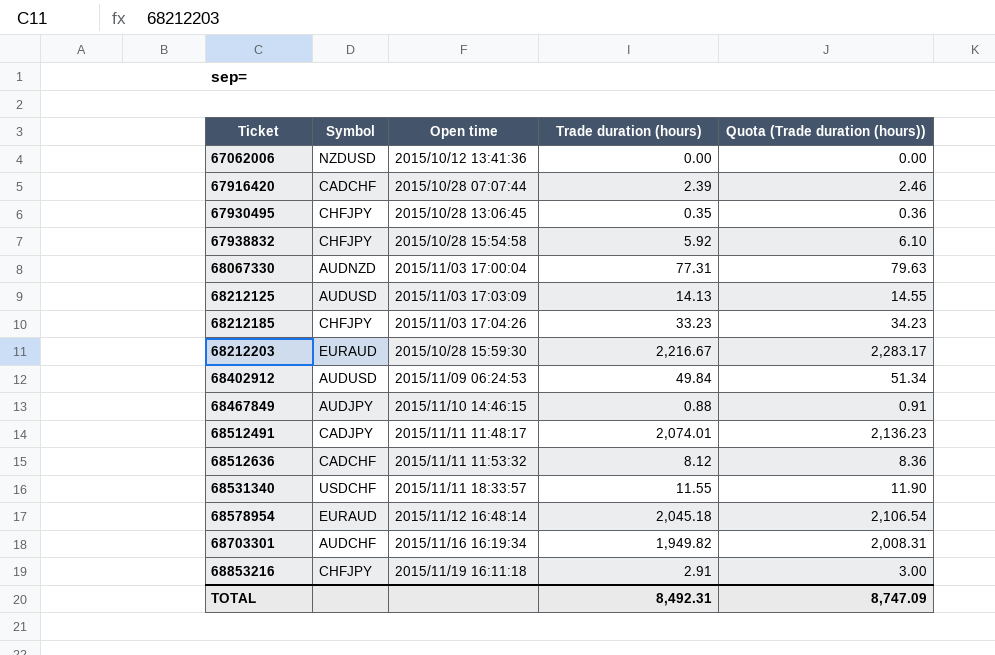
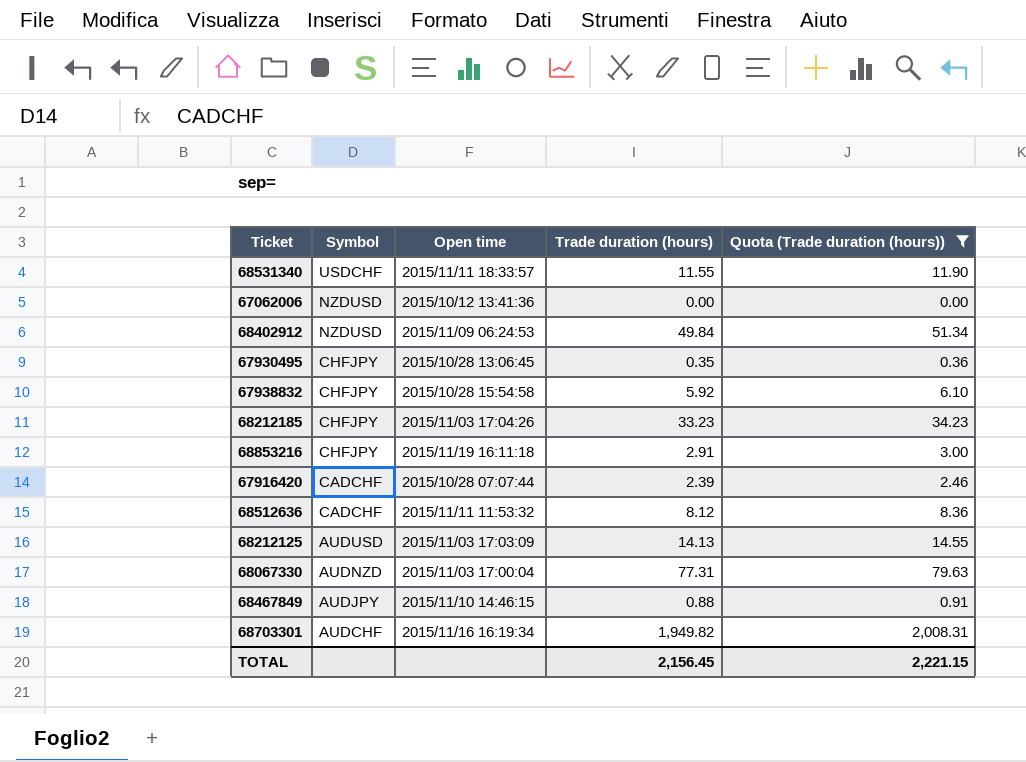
filter: none -> Quota (Trade duration (hours)) <= 2,008.31
row order: Ticket ascending -> Symbol descending
68402912 | Symbol: AUDUSD -> NZDUSD
TOTAL | Trade duration (hours): 8,492.31 -> 2,156.45
TOTAL | Quota (Trade duration (hours)): 8,747.09 -> 2,221.15

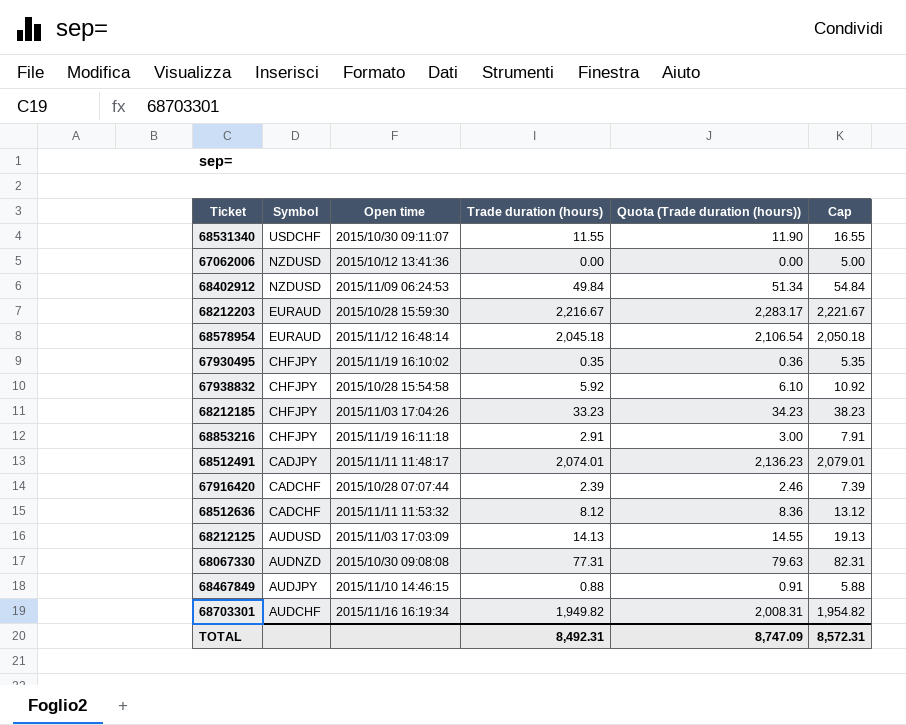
filter: Quota (Trade duration (hours)) <= 2,008.31 -> none
column Cap | formula: none -> [Trade duration (hours)] + 5
68531340 | Open time: 2015/11/11 18:33:57 -> 2015/10/30 09:11:07
67930495 | Open time: 2015/10/28 13:06:45 -> 2015/11/19 16:10:02
68067330 | Open time: 2015/11/03 17:00:04 -> 2015/10/30 09:08:08
TOTAL | Trade duration (hours): 2,156.45 -> 8,492.31
TOTAL | Quota (Trade duration (hours)): 2,221.15 -> 8,747.09

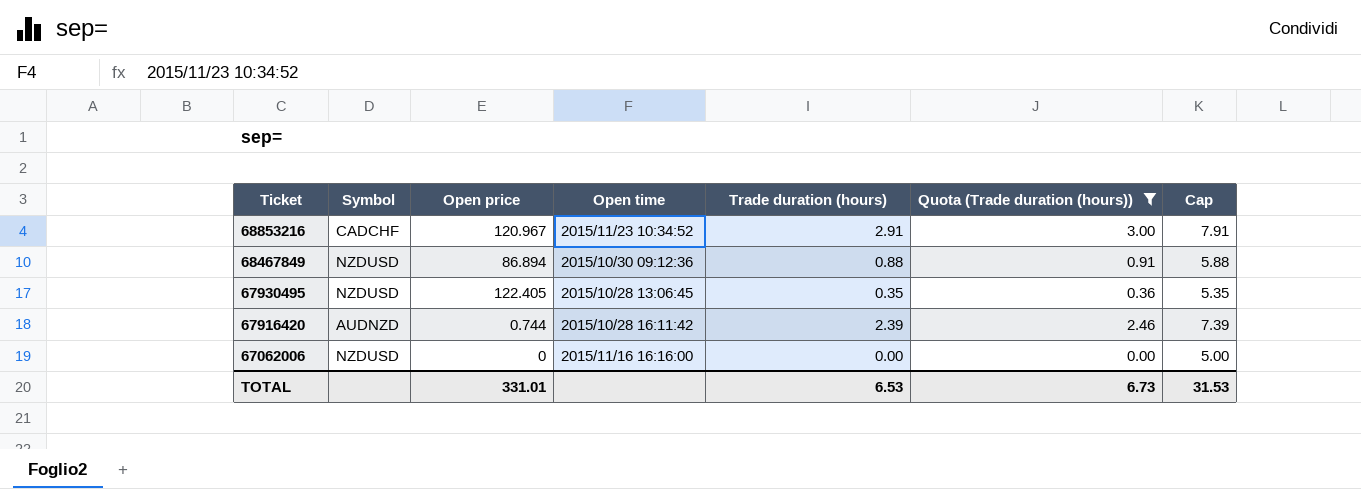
filter: none -> Quota (Trade duration (hours)) <= 3.00
row order: Symbol descending -> Ticket descending
column Open price | position: none -> 3
68853216 | Symbol: CHFJPY -> CADCHF
68853216 | Open time: 2015/11/19 16:11:18 -> 2015/11/23 10:34:52
68467849 | Symbol: AUDJPY -> NZDUSD
68467849 | Open time: 2015/11/10 14:46:15 -> 2015/10/30 09:12:36
67930495 | Symbol: CHFJPY -> NZDUSD
67930495 | Open time: 2015/11/19 16:10:02 -> 2015/10/28 13:06:45
67916420 | Symbol: CADCHF -> AUDNZD
67916420 | Open time: 2015/10/28 07:07:44 -> 2015/10/28 16:11:42
67062006 | Open time: 2015/10/12 13:41:36 -> 2015/11/16 16:16:00
TOTAL | Trade duration (hours): 8,492.31 -> 6.53
TOTAL | Quota (Trade duration (hours)): 8,747.09 -> 6.73
TOTAL | Cap: 8,572.31 -> 31.53

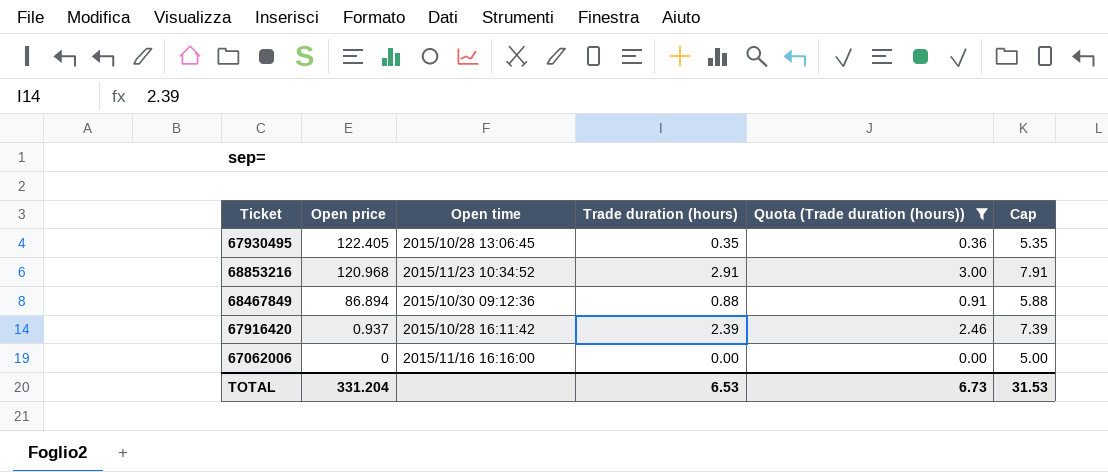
row order: Ticket descending -> Open price descending
column Symbol | position: 2 -> none
68853216 | Open price: 120.967 -> 120.968
67916420 | Open price: 0.744 -> 0.937
TOTAL | Open price: 331.01 -> 331.204

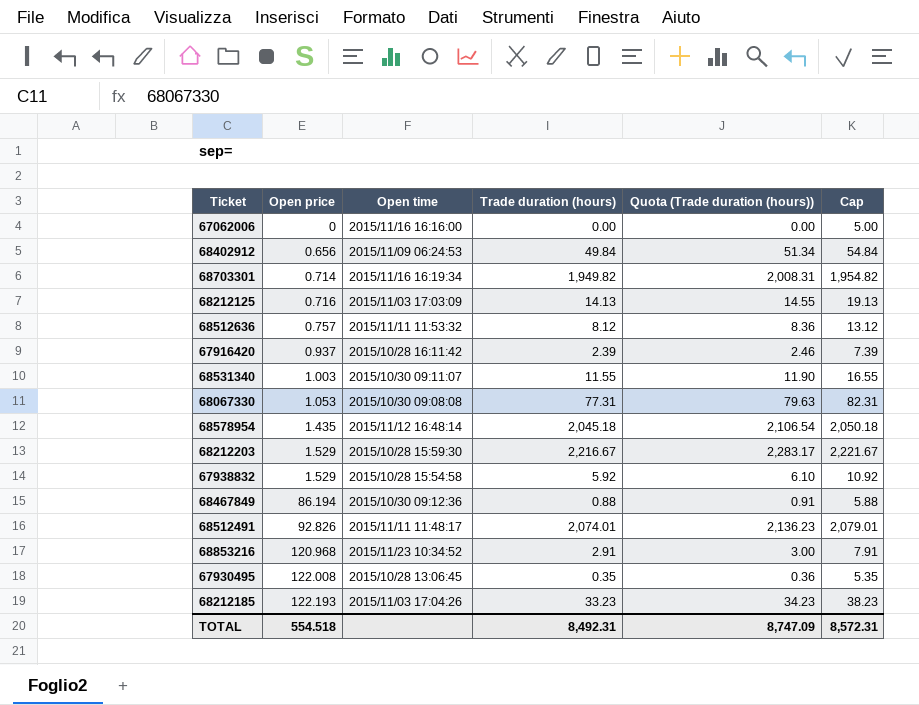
filter: Quota (Trade duration (hours)) <= 3.00 -> none
row order: Open price descending -> Open price ascending
68467849 | Open price: 86.894 -> 86.194
67930495 | Open price: 122.405 -> 122.008
TOTAL | Open price: 331.204 -> 554.518
TOTAL | Trade duration (hours): 6.53 -> 8,492.31
TOTAL | Quota (Trade duration (hours)): 6.73 -> 8,747.09
TOTAL | Cap: 31.53 -> 8,572.31

